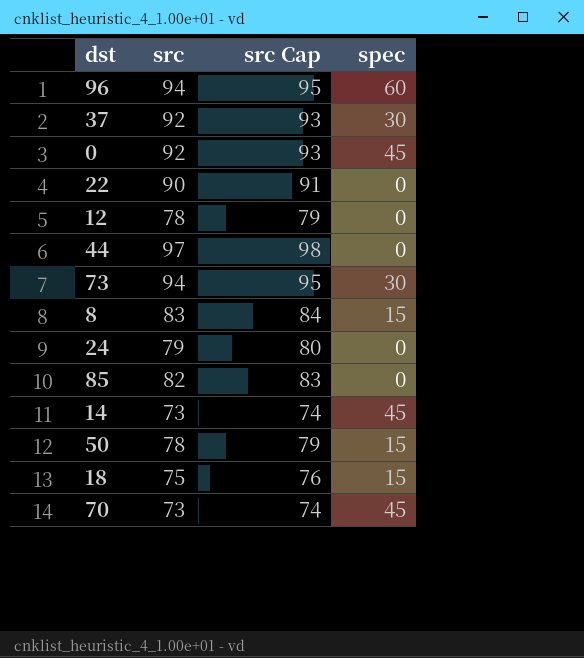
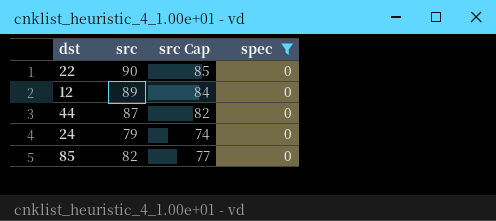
filter: none -> spec = 0
column src Cap | formula: [src] + 1 -> [src] - 5
12 | src: 78 -> 89
44 | src: 97 -> 87

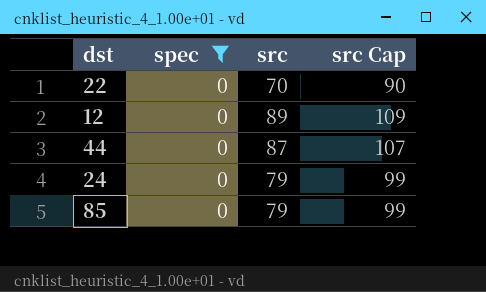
column spec | position: 4 -> 2
column src Cap | formula: [src] - 5 -> [src] + 20
22 | src: 90 -> 70
85 | src: 82 -> 79

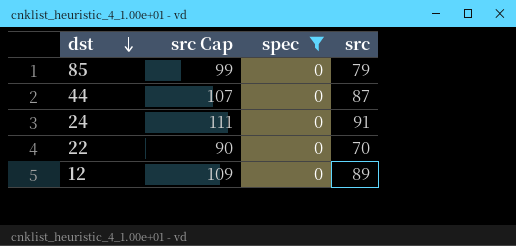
row order: none -> dst descending
column src Cap | position: 4 -> 2
24 | src Cap: 99 -> 111
24 | src: 79 -> 91

